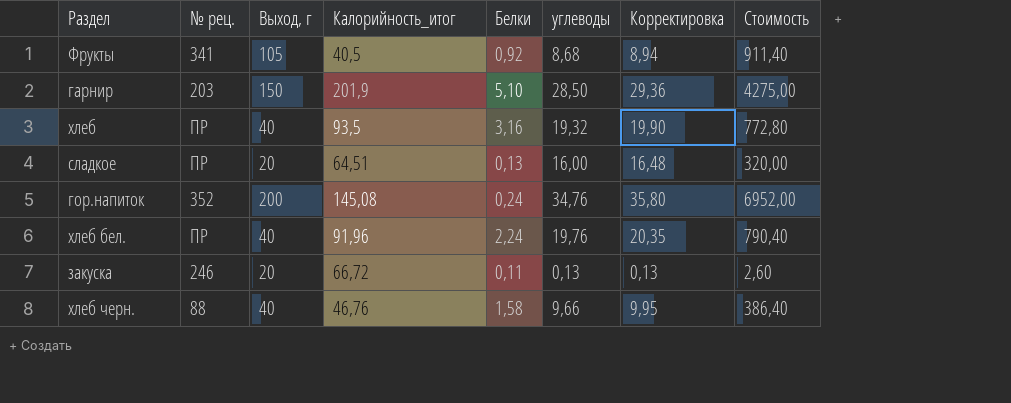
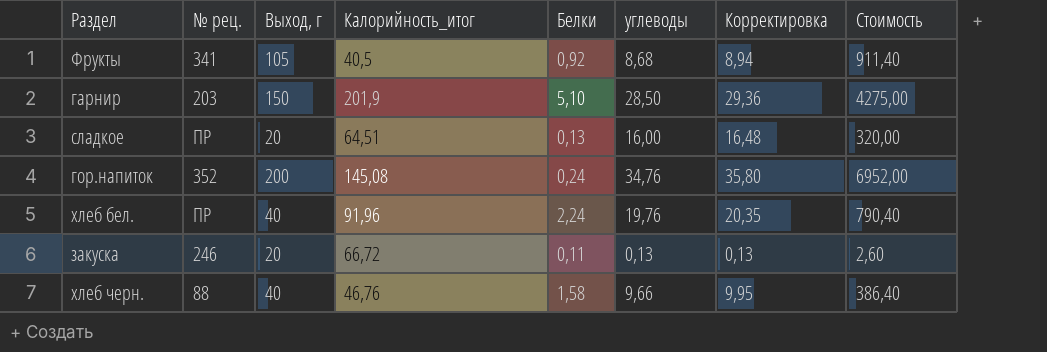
row хлеб: ПР | 40 | 93,5 | 3,16 | 19,32 | 19,90 | 772,80 -> none

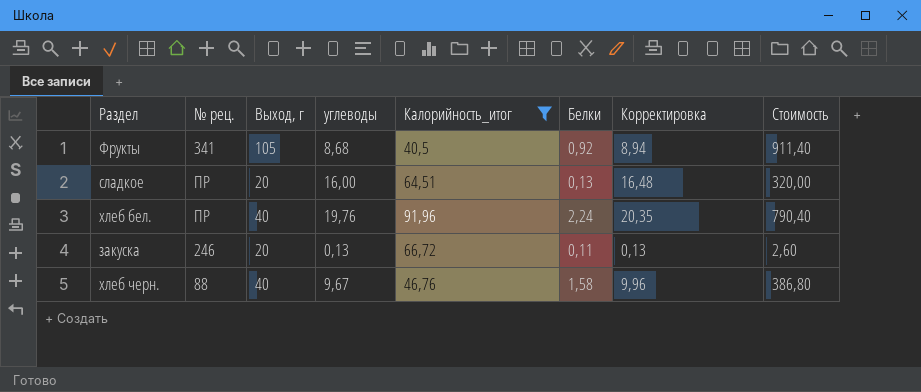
filter: none -> Калорийность_итог <= 91,96
column углеводы | position: 6 -> 4
хлеб черн. | углеводы: 9,66 -> 9,67
хлеб черн. | Корректировка: 9,95 -> 9,96
хлеб черн. | Стоимость: 386,40 -> 386,80

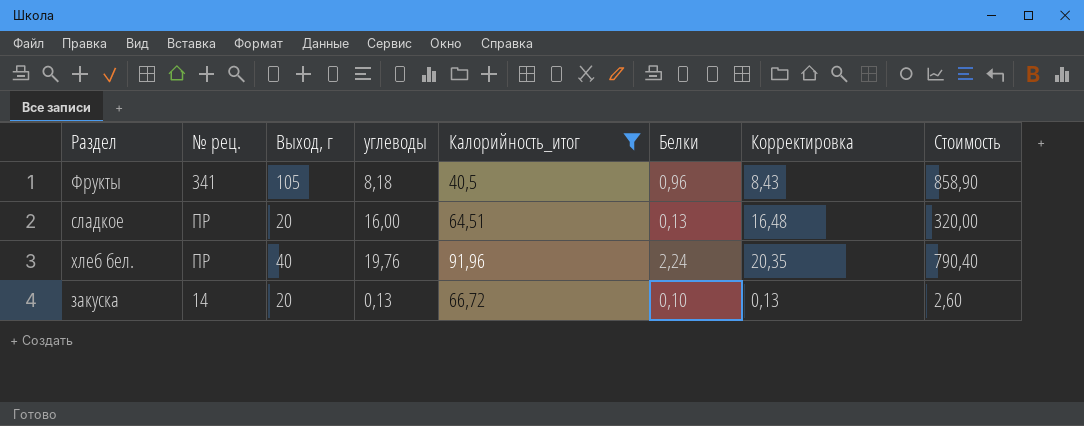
row хлеб черн.: 88 | 40 | 9,67 | 46,76 | 1,58 | 9,96 | 386,80 -> none
Фрукты | углеводы: 8,68 -> 8,18
Фрукты | Белки: 0,92 -> 0,96
Фрукты | Корректировка: 8,94 -> 8,43
Фрукты | Стоимость: 911,40 -> 858,90
закуска | № рец.: 246 -> 14
закуска | Белки: 0,11 -> 0,10

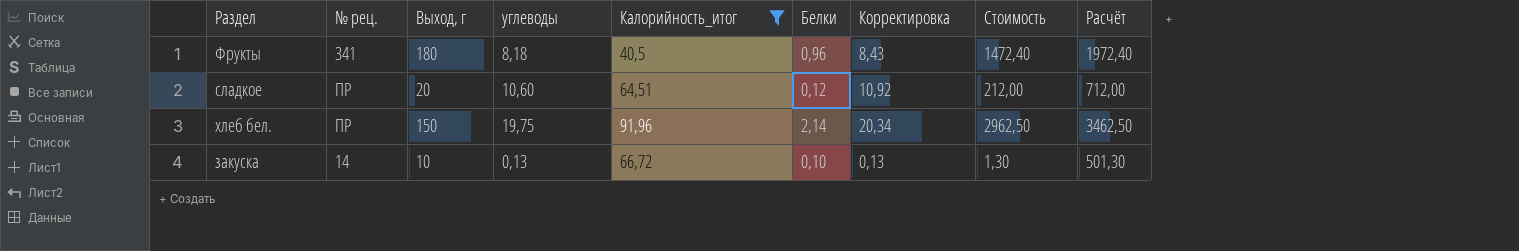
column Расчёт | formula: none -> [Стоимость] + 500
Фрукты | Выход, г: 105 -> 180
Фрукты | Стоимость: 858,90 -> 1472,40
сладкое | углеводы: 16,00 -> 10,60
сладкое | Белки: 0,13 -> 0,12
сладкое | Корректировка: 16,48 -> 10,92
сладкое | Стоимость: 320,00 -> 212,00
хлеб бел. | Выход, г: 40 -> 150
хлеб бел. | углеводы: 19,76 -> 19,75
хлеб бел. | Белки: 2,24 -> 2,14
хлеб бел. | Корректировка: 20,35 -> 20,34
хлеб бел. | Стоимость: 790,40 -> 2962,50
закуска | Выход, г: 20 -> 10
закуска | Стоимость: 2,60 -> 1,30

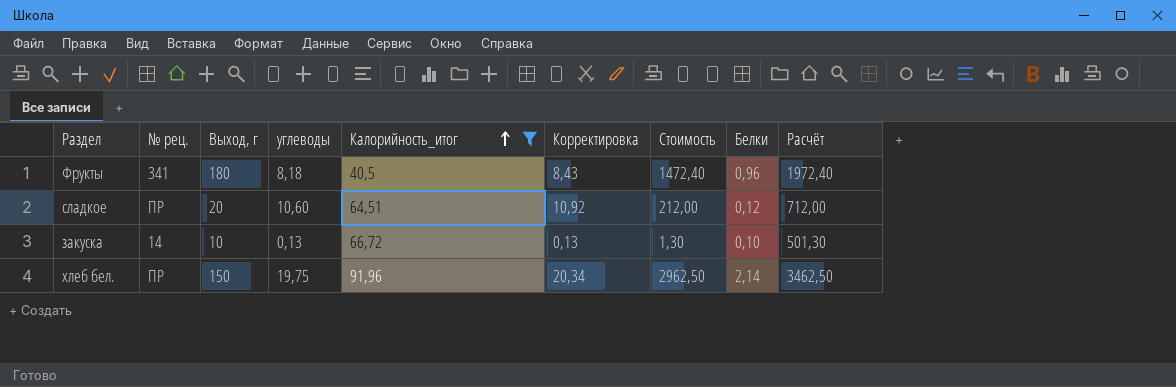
row order: none -> Калорийность_итог ascending
column Белки | position: 6 -> 8

